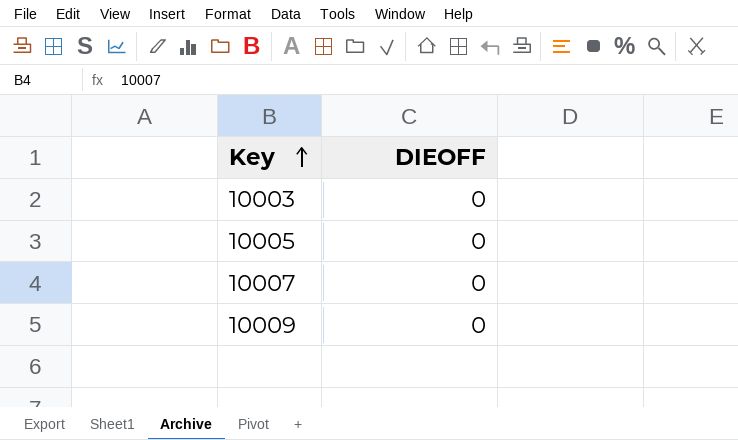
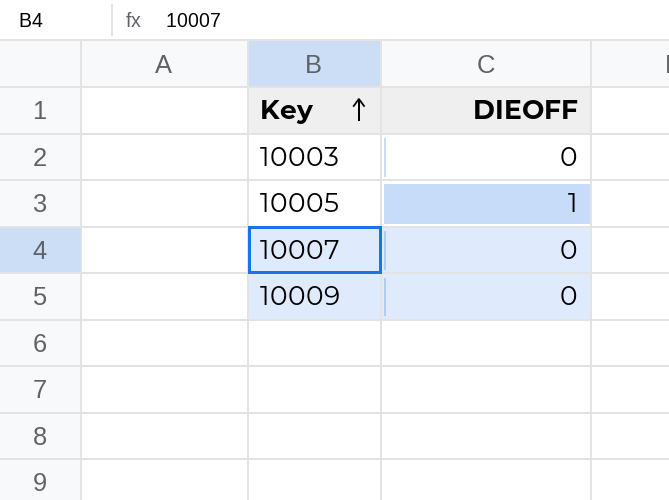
10005 | DIEOFF: 0 -> 1

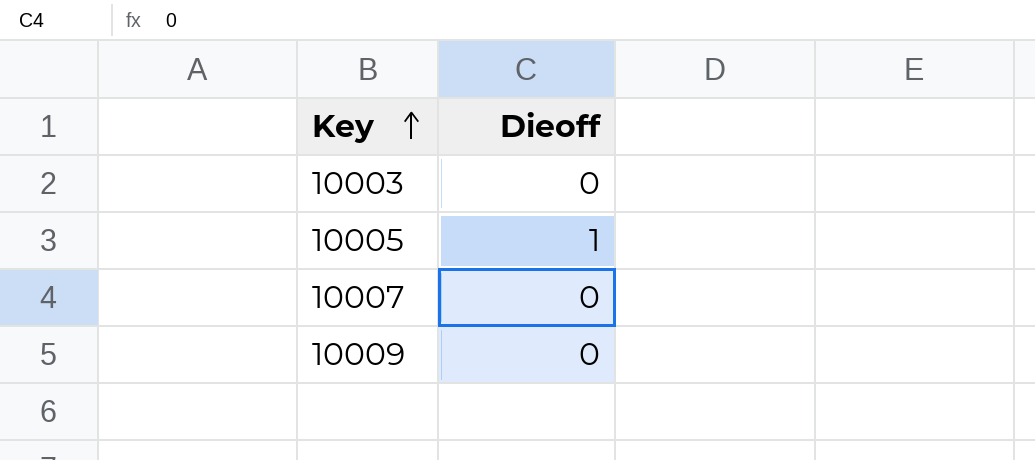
column name: DIEOFF -> Dieoff

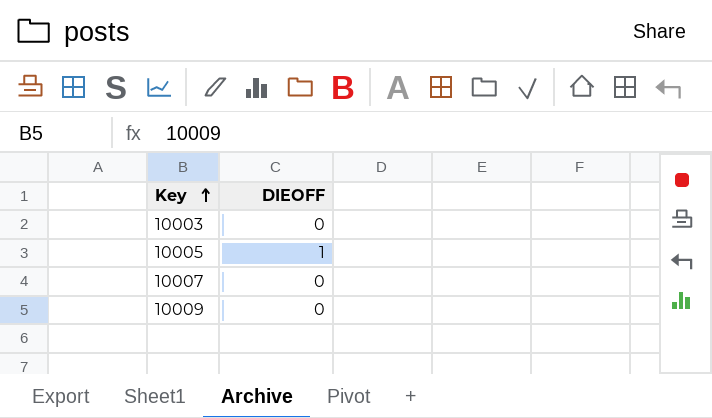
column name: Dieoff -> DIEOFF

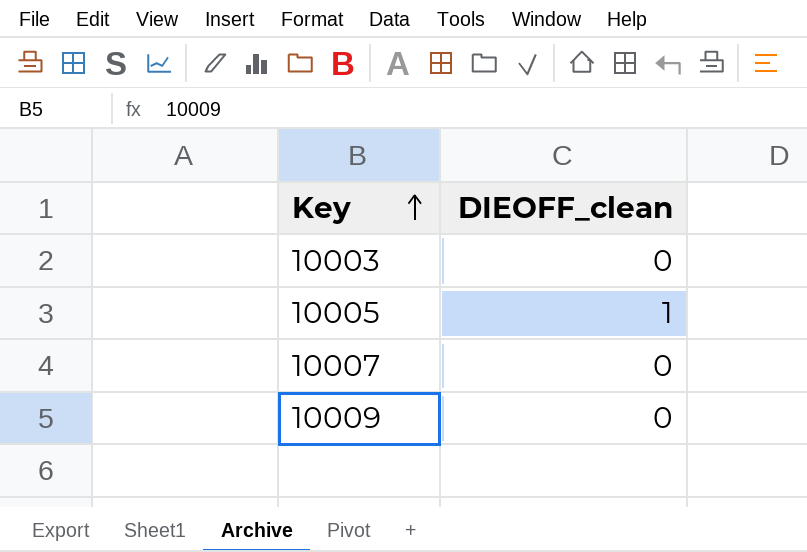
column name: DIEOFF -> DIEOFF_clean

